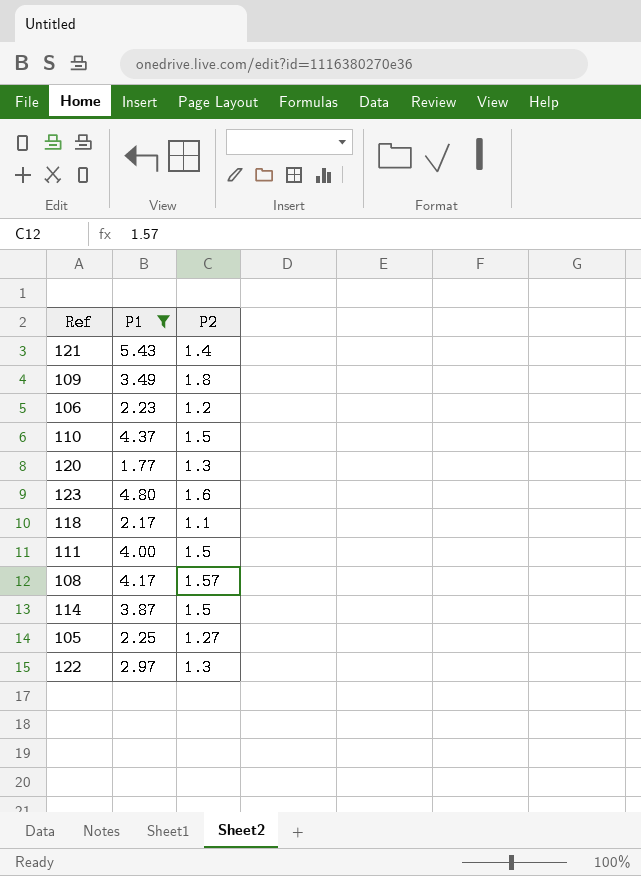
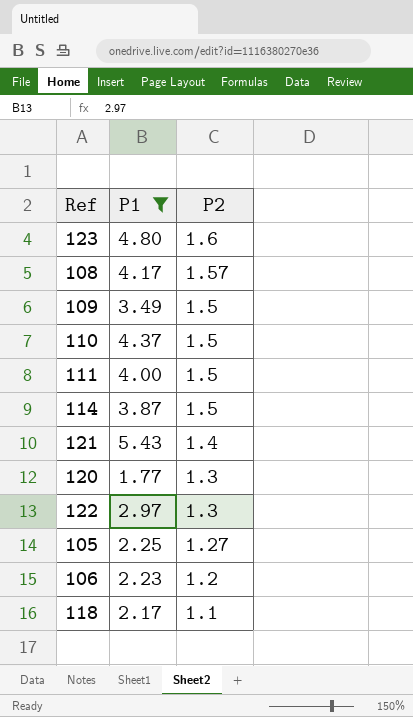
row order: none -> P2 descending
109 | P2: 1.8 -> 1.5

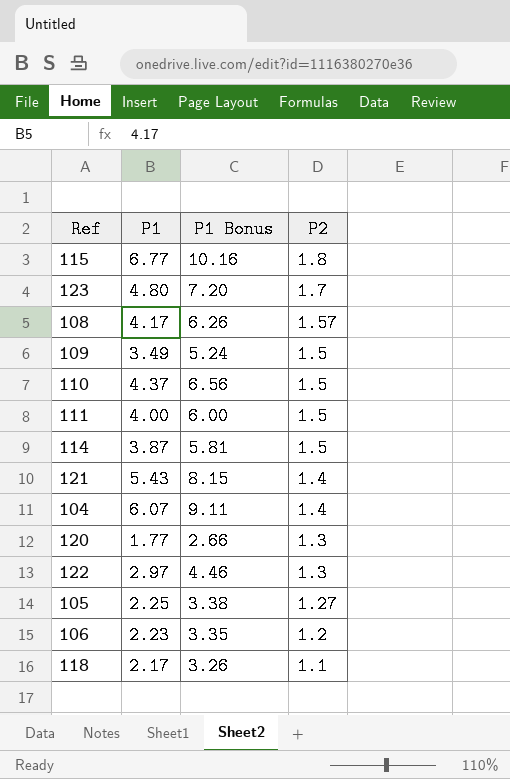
filter: P1 <= 5.43 -> none
column P1 Bonus | formula: none -> [P1] * 1.5
123 | P2: 1.6 -> 1.7

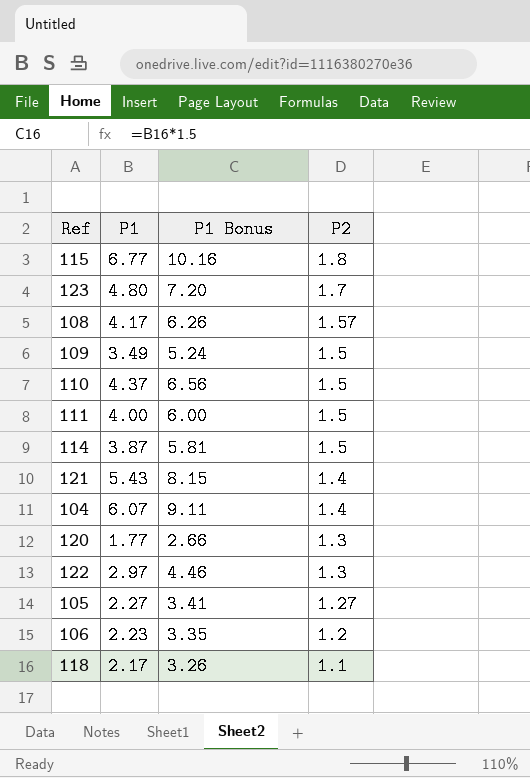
105 | P1: 2.25 -> 2.27
105 | P1 Bonus: 3.38 -> 3.41

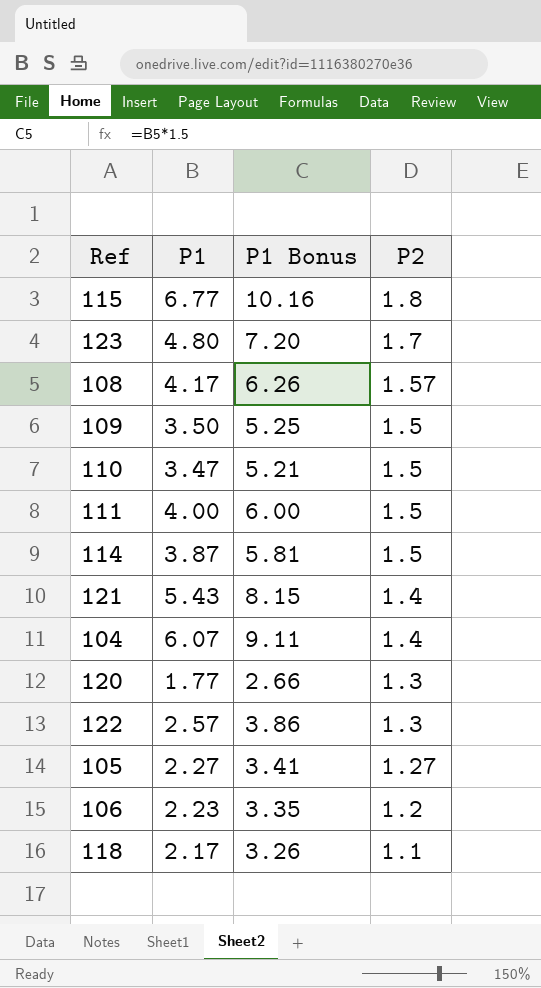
109 | P1: 3.49 -> 3.50
109 | P1 Bonus: 5.24 -> 5.25
110 | P1: 4.37 -> 3.47
110 | P1 Bonus: 6.56 -> 5.21
122 | P1: 2.97 -> 2.57
122 | P1 Bonus: 4.46 -> 3.86

